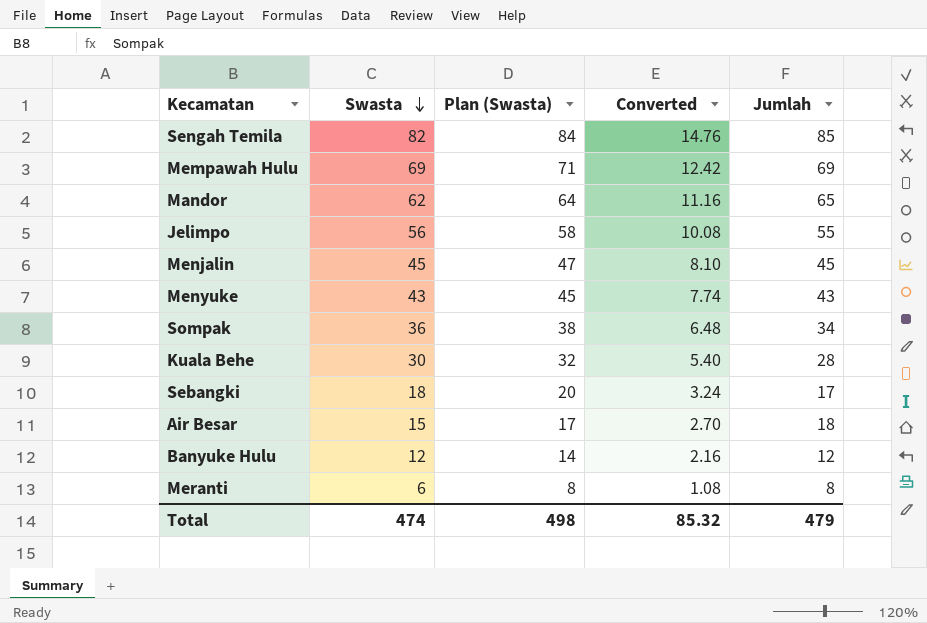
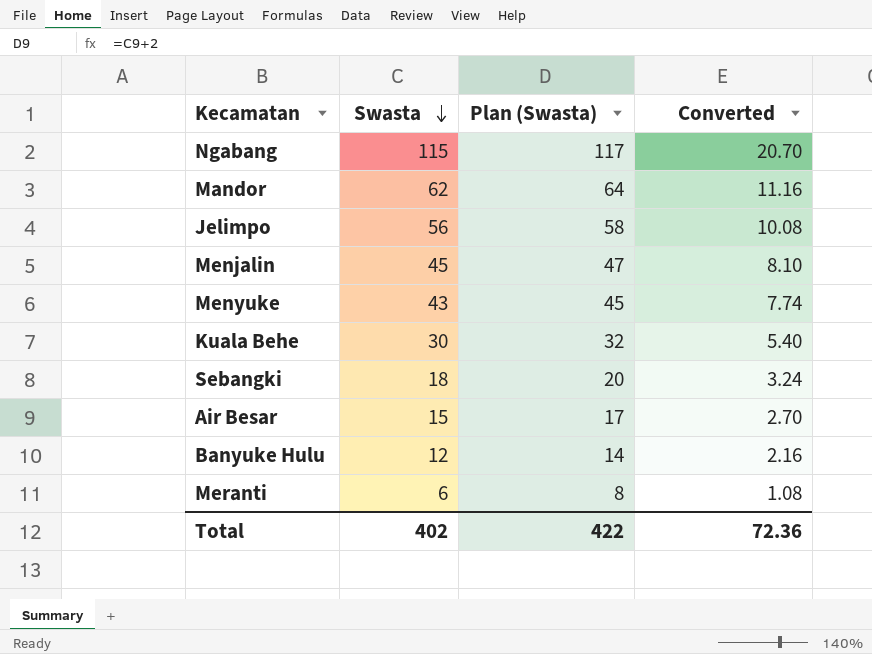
column Jumlah | position: 5 -> none
row Sengah Temila: 82 | 84 | 14.76 | 85 -> none
row Mempawah Hulu: 69 | 71 | 12.42 | 69 -> none
row Sompak: 36 | 38 | 6.48 | 34 -> none
row Ngabang: none -> 115 | 117 | 20.70
Total | Swasta: 474 -> 402
Total | Plan (Swasta): 498 -> 422
Total | Converted: 85.32 -> 72.36

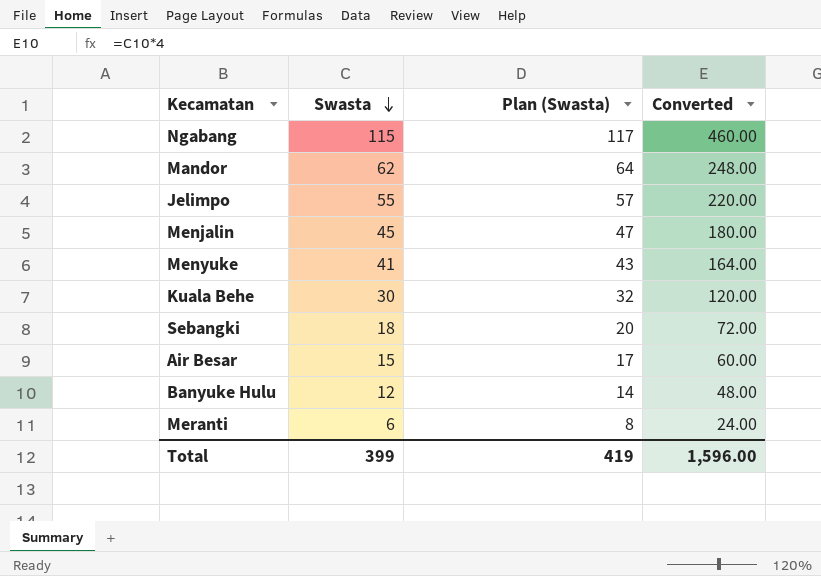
column Converted | formula: [Swasta] * 0.18 -> [Swasta] * 4
Jelimpo | Swasta: 56 -> 55
Jelimpo | Plan (Swasta): 58 -> 57
Menyuke | Swasta: 43 -> 41
Menyuke | Plan (Swasta): 45 -> 43
Total | Swasta: 402 -> 399
Total | Plan (Swasta): 422 -> 419
Total | Converted: 72.36 -> 1,596.00

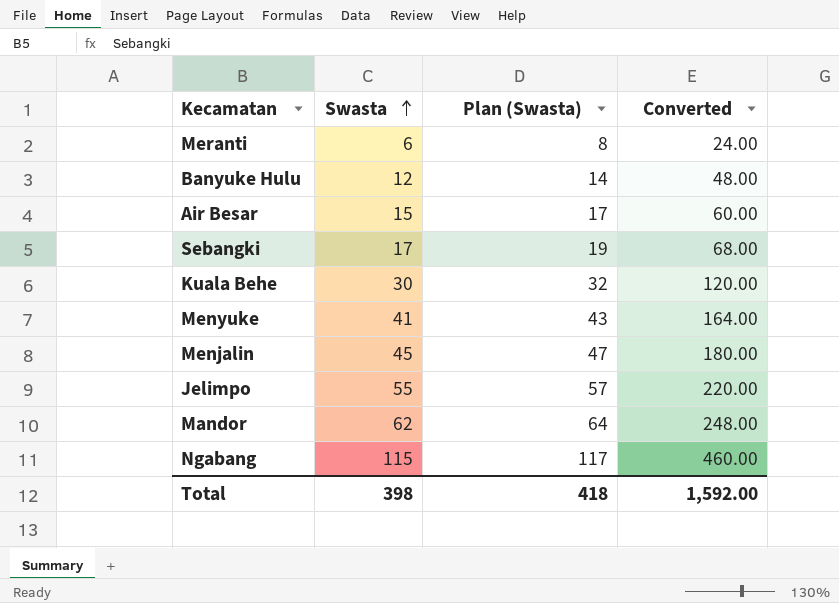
row order: Swasta descending -> Swasta ascending
Sebangki | Swasta: 18 -> 17
Sebangki | Plan (Swasta): 20 -> 19
Sebangki | Converted: 72.00 -> 68.00
Total | Swasta: 399 -> 398
Total | Plan (Swasta): 419 -> 418
Total | Converted: 1,596.00 -> 1,592.00

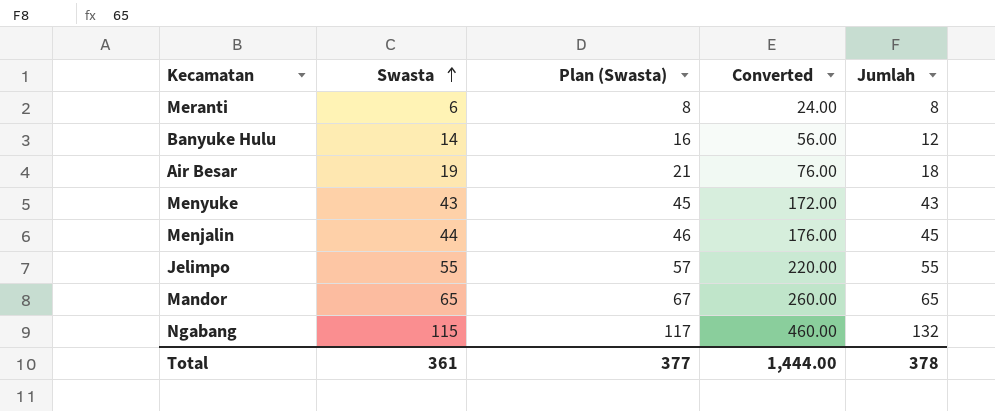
column Jumlah | position: none -> 5
row Sebangki: 17 | 19 | 68.00 -> none
row Kuala Behe: 30 | 32 | 120.00 -> none
Banyuke Hulu | Swasta: 12 -> 14
Banyuke Hulu | Plan (Swasta): 14 -> 16
Banyuke Hulu | Converted: 48.00 -> 56.00
Air Besar | Swasta: 15 -> 19
Air Besar | Plan (Swasta): 17 -> 21
Air Besar | Converted: 60.00 -> 76.00
Menyuke | Swasta: 41 -> 43
Menyuke | Plan (Swasta): 43 -> 45
Menyuke | Converted: 164.00 -> 172.00
Menjalin | Swasta: 45 -> 44
Menjalin | Plan (Swasta): 47 -> 46
Menjalin | Converted: 180.00 -> 176.00
Mandor | Swasta: 62 -> 65
Mandor | Plan (Swasta): 64 -> 67
Mandor | Converted: 248.00 -> 260.00
Total | Swasta: 398 -> 361
Total | Plan (Swasta): 418 -> 377
Total | Converted: 1,592.00 -> 1,444.00

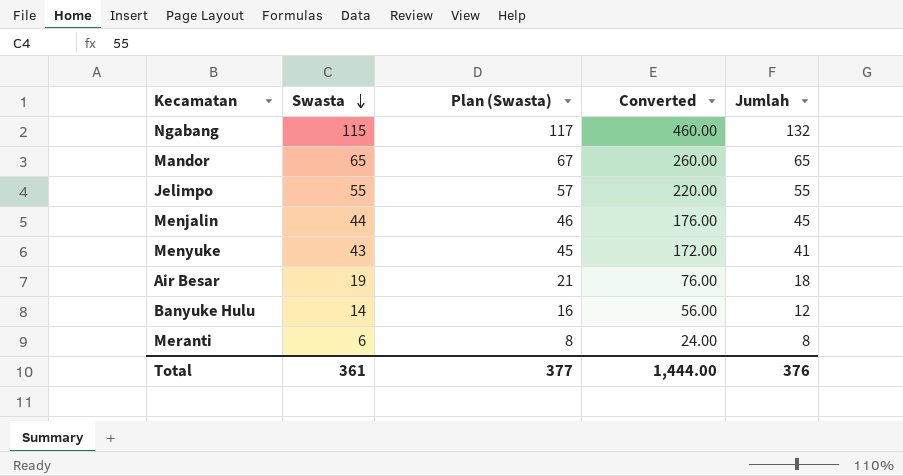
row order: Swasta ascending -> Swasta descending
Menyuke | Jumlah: 43 -> 41
Total | Jumlah: 378 -> 376

